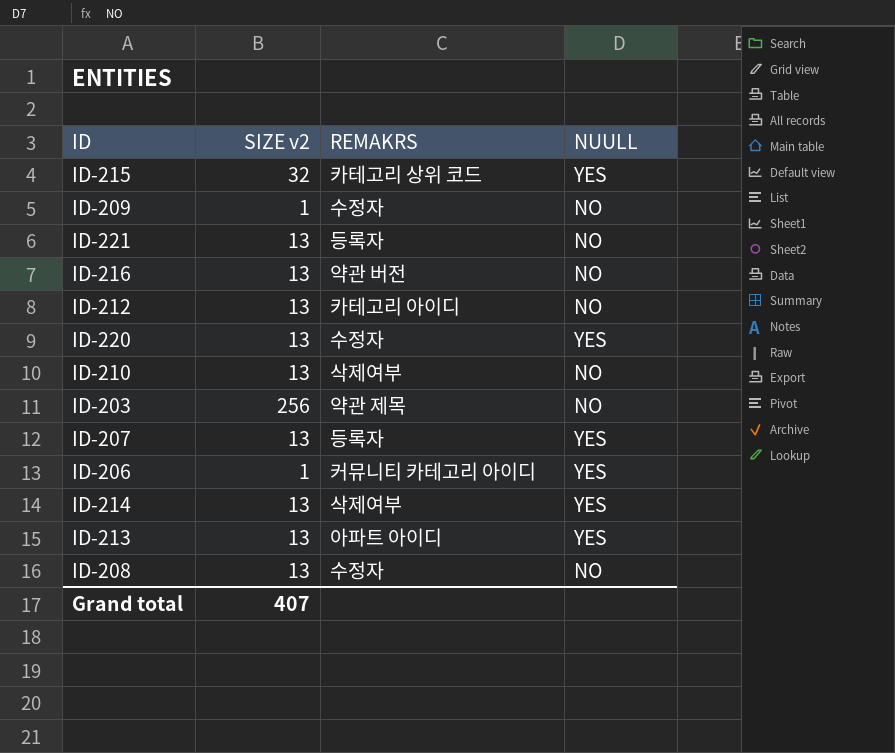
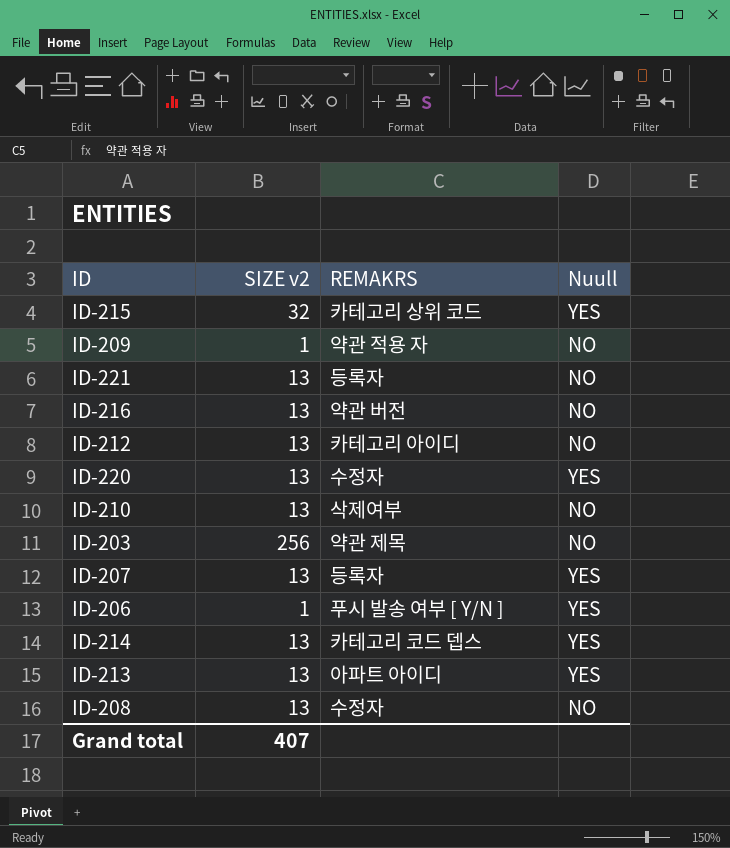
column name: NUULL -> Nuull
ID-209 | REMAKRS: 수정자 -> 약관 적용 자
ID-206 | REMAKRS: 커뮤니티 카테고리 아이디 -> 푸시 발송 여부 [ Y/N ]
ID-214 | REMAKRS: 삭제여부 -> 카테고리 코드 뎁스

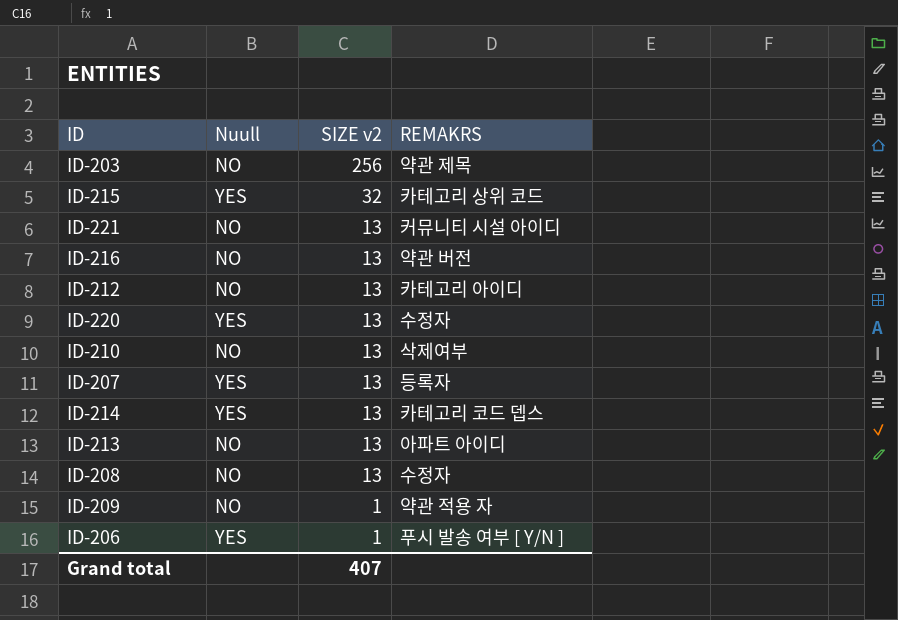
row order: none -> SIZE v2 descending
column Nuull | position: 4 -> 2
ID-221 | REMAKRS: 등록자 -> 커뮤니티 시설 아이디
ID-213 | Nuull: YES -> NO

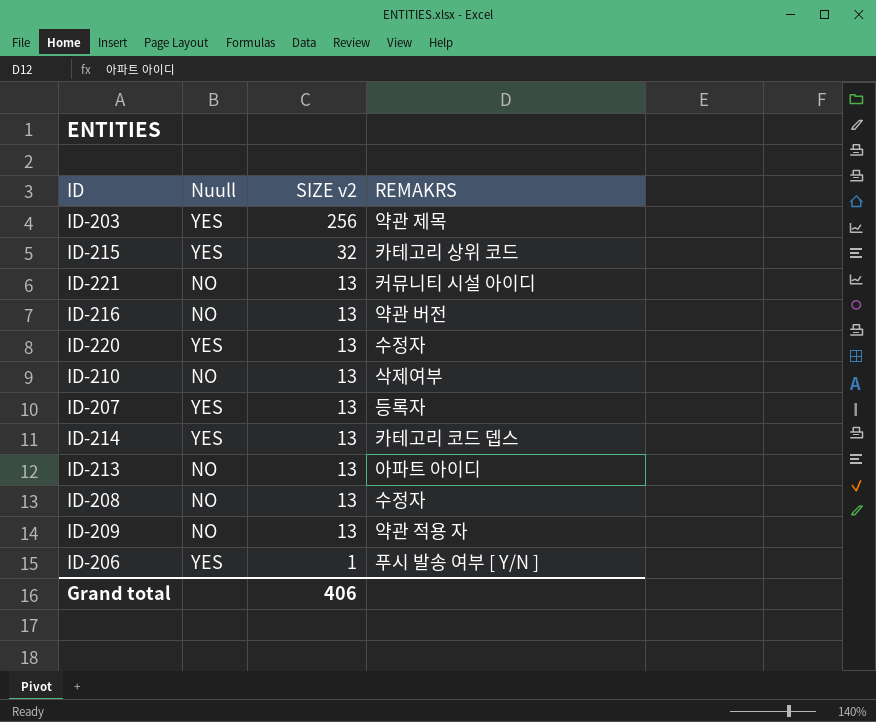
row ID-212: NO | 13 | 카테고리 아이디 -> none
ID-203 | Nuull: NO -> YES
ID-209 | SIZE v2: 1 -> 13
Grand total | SIZE v2: 407 -> 406

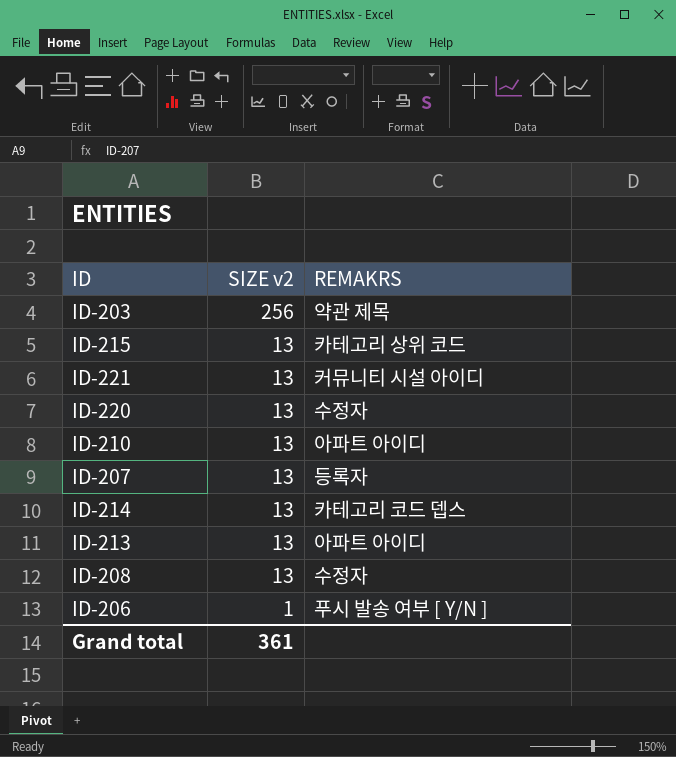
column Nuull | position: 2 -> none
row ID-216: NO | 13 | 약관 버전 -> none
row ID-209: NO | 13 | 약관 적용 자 -> none
ID-215 | SIZE v2: 32 -> 13
ID-210 | REMAKRS: 삭제여부 -> 아파트 아이디
Grand total | SIZE v2: 406 -> 361

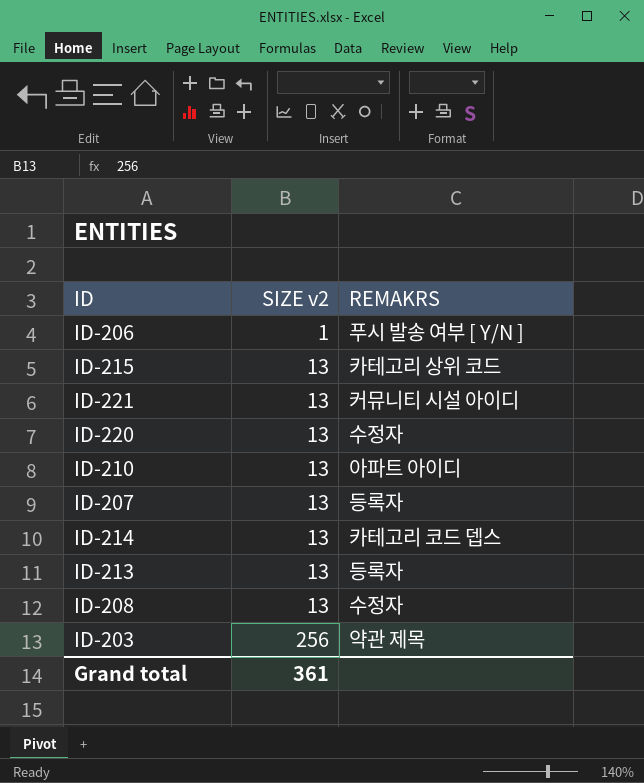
row order: SIZE v2 descending -> SIZE v2 ascending
ID-213 | REMAKRS: 아파트 아이디 -> 등록자

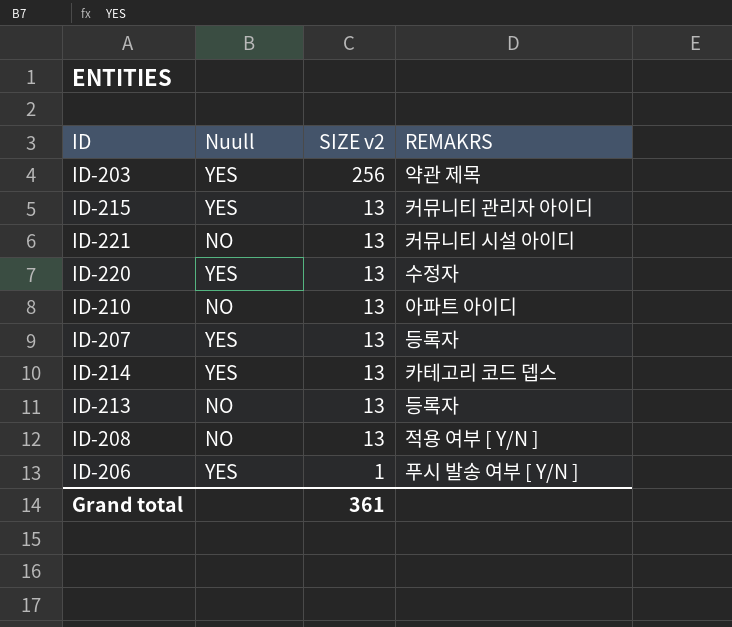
row order: SIZE v2 ascending -> SIZE v2 descending
column Nuull | position: none -> 2
ID-215 | REMAKRS: 카테고리 상위 코드 -> 커뮤니티 관리자 아이디
ID-208 | REMAKRS: 수정자 -> 적용 여부 [ Y/N ]

